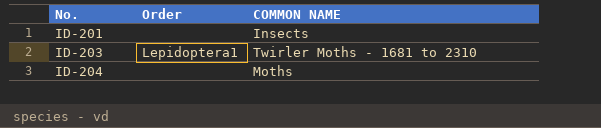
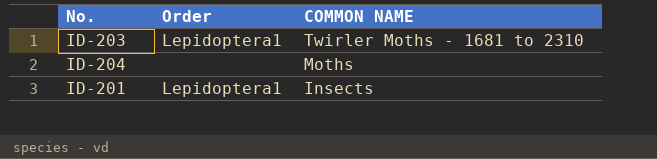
row order: No. ascending -> COMMON NAME descending
ID-201 | Order: none -> Lepidoptera1

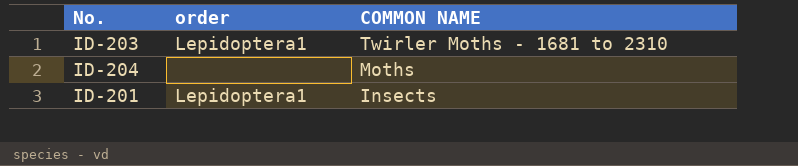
column name: Order -> order

